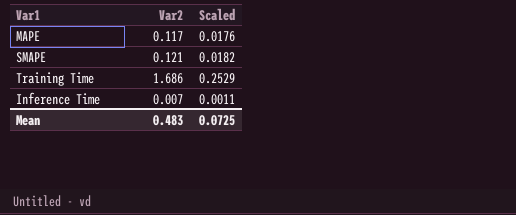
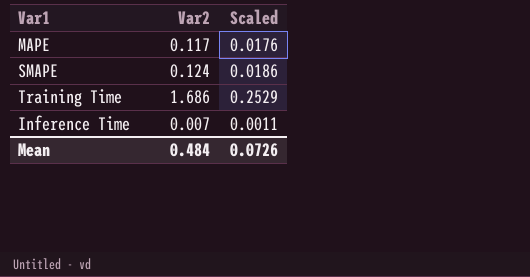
SMAPE | Var2: 0.121 -> 0.124
SMAPE | Scaled: 0.0182 -> 0.0186
Mean | Var2: 0.483 -> 0.484
Mean | Scaled: 0.0725 -> 0.0726

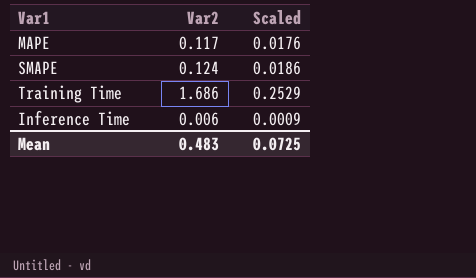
Inference Time | Var2: 0.007 -> 0.006
Inference Time | Scaled: 0.0011 -> 0.0009
Mean | Var2: 0.484 -> 0.483
Mean | Scaled: 0.0726 -> 0.0725

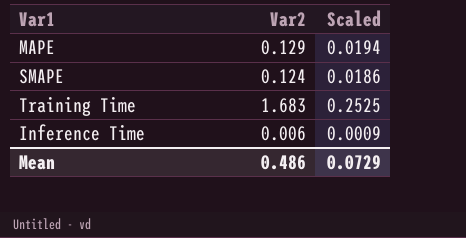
MAPE | Var2: 0.117 -> 0.129
MAPE | Scaled: 0.0176 -> 0.0194
Training Time | Var2: 1.686 -> 1.683
Training Time | Scaled: 0.2529 -> 0.2525
Mean | Var2: 0.483 -> 0.486
Mean | Scaled: 0.0725 -> 0.0729

